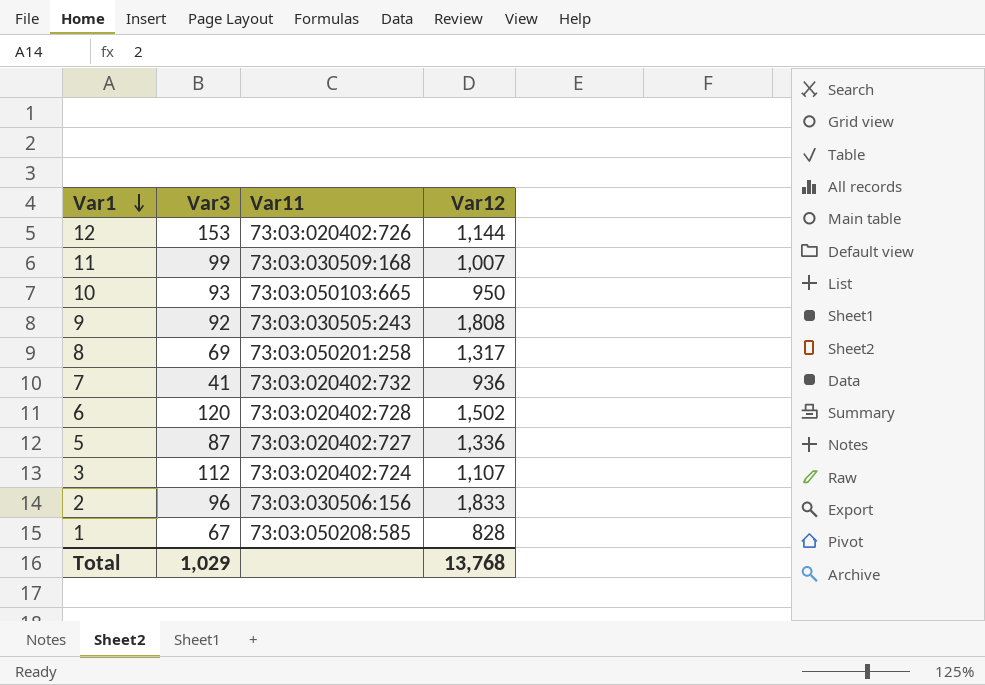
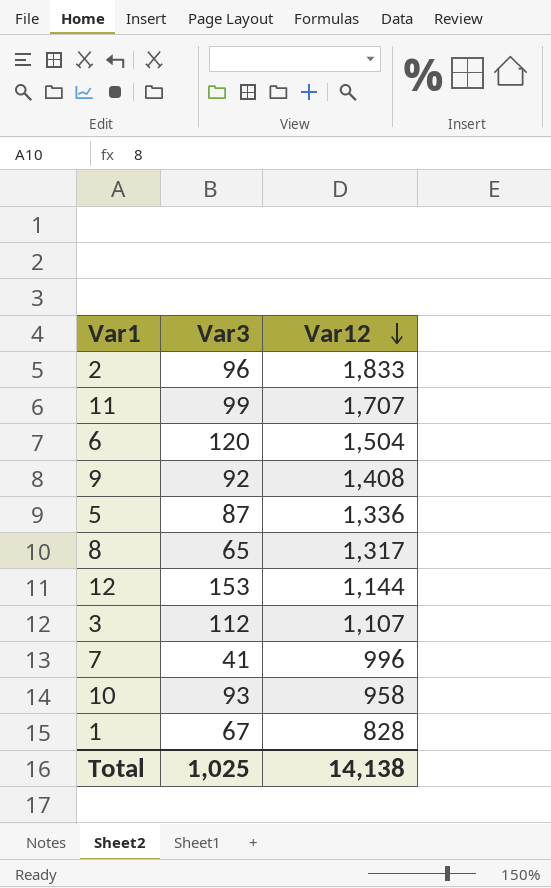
row order: Var1 descending -> Var12 descending
column Var11 | position: 3 -> none
11 | Var12: 1,007 -> 1,707
6 | Var12: 1,502 -> 1,504
9 | Var12: 1,808 -> 1,408
8 | Var3: 69 -> 65
7 | Var12: 936 -> 996
10 | Var12: 950 -> 958
Total | Var3: 1,029 -> 1,025
Total | Var12: 13,768 -> 14,138

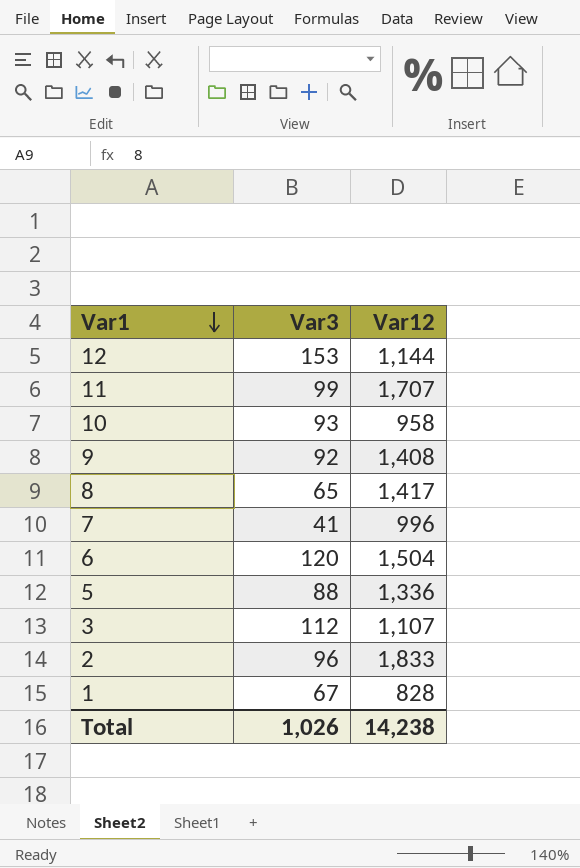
row order: Var12 descending -> Var1 descending
8 | Var12: 1,317 -> 1,417
5 | Var3: 87 -> 88
Total | Var3: 1,025 -> 1,026
Total | Var12: 14,138 -> 14,238

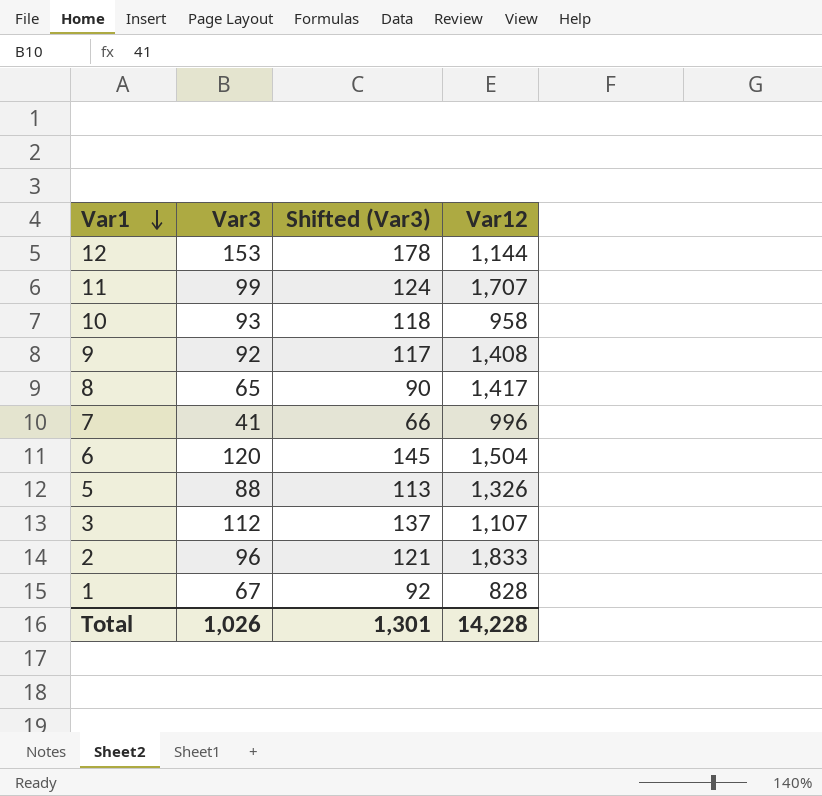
column Shifted (Var3) | formula: none -> [Var3] + 25
5 | Var12: 1,336 -> 1,326
Total | Var12: 14,238 -> 14,228

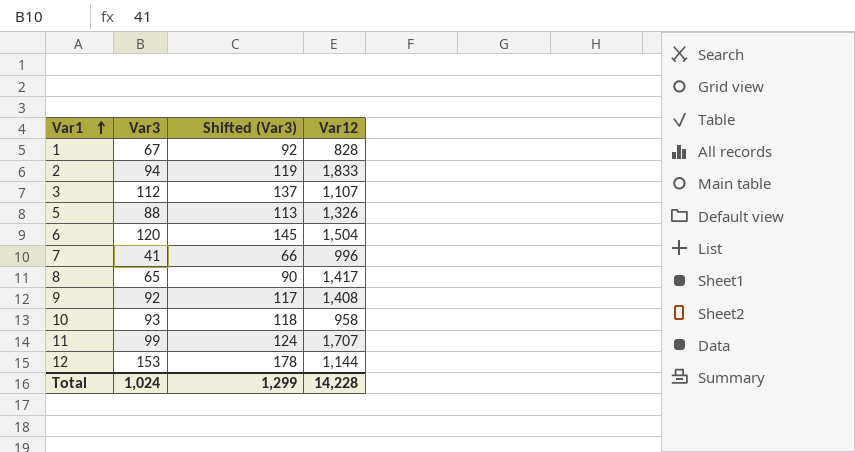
row order: Var1 descending -> Var1 ascending
2 | Var3: 96 -> 94
2 | Shifted (Var3): 121 -> 119
Total | Var3: 1,026 -> 1,024
Total | Shifted (Var3): 1,301 -> 1,299

